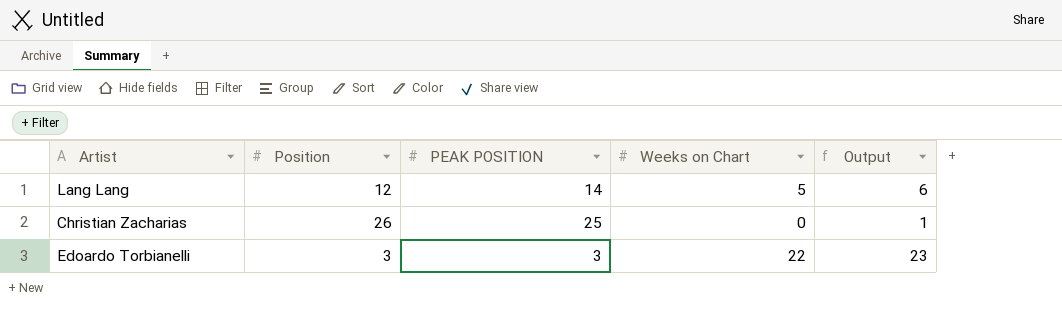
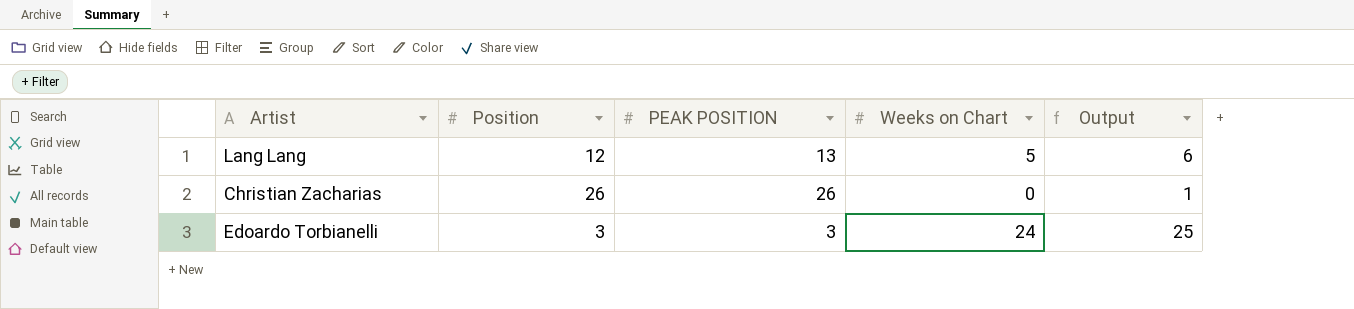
Lang Lang | PEAK POSITION: 14 -> 13
Christian Zacharias | PEAK POSITION: 25 -> 26
Edoardo Torbianelli | Weeks on Chart: 22 -> 24
Edoardo Torbianelli | Output: 23 -> 25

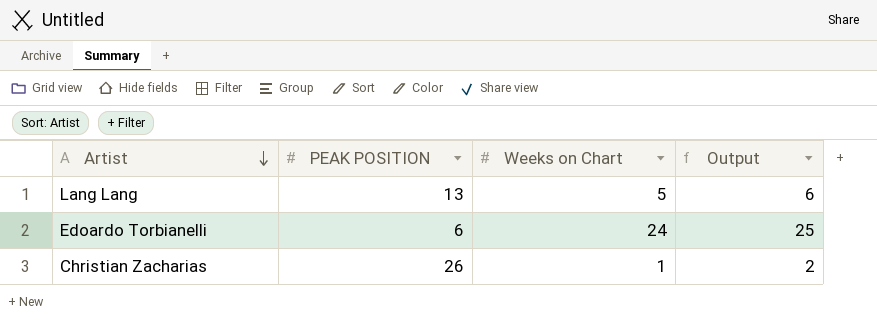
row order: none -> Artist descending
column Position | position: 2 -> none
Edoardo Torbianelli | PEAK POSITION: 3 -> 6
Christian Zacharias | Weeks on Chart: 0 -> 1
Christian Zacharias | Output: 1 -> 2

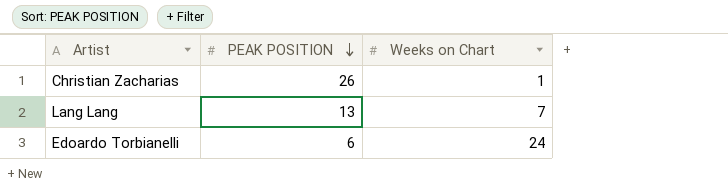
row order: Artist descending -> PEAK POSITION descending
column Output | formula: [Weeks on Chart] + 1 -> none
Lang Lang | Weeks on Chart: 5 -> 7

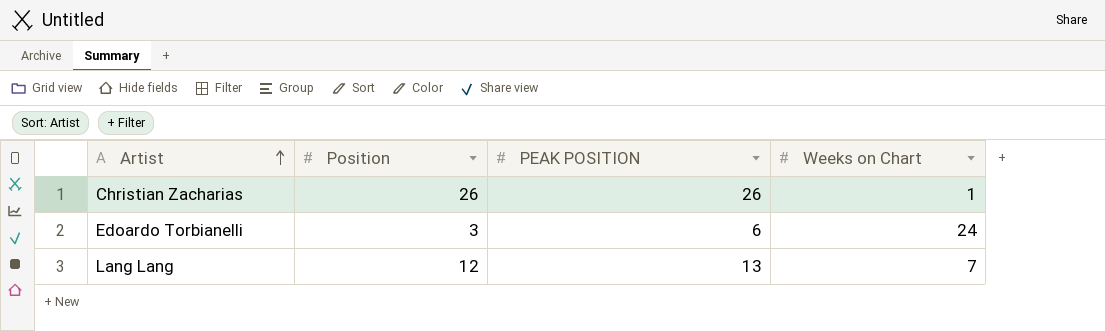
row order: PEAK POSITION descending -> Artist ascending
column Position | position: none -> 2

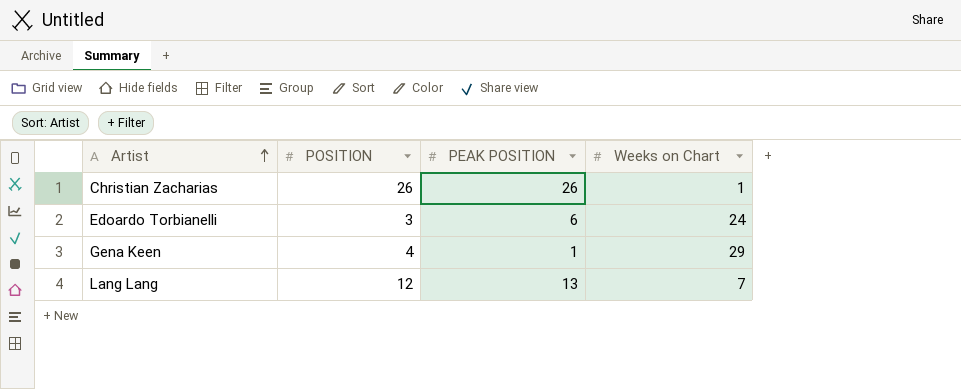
column name: Position -> POSITION
row Gena Keen: none -> 4 | 1 | 29

